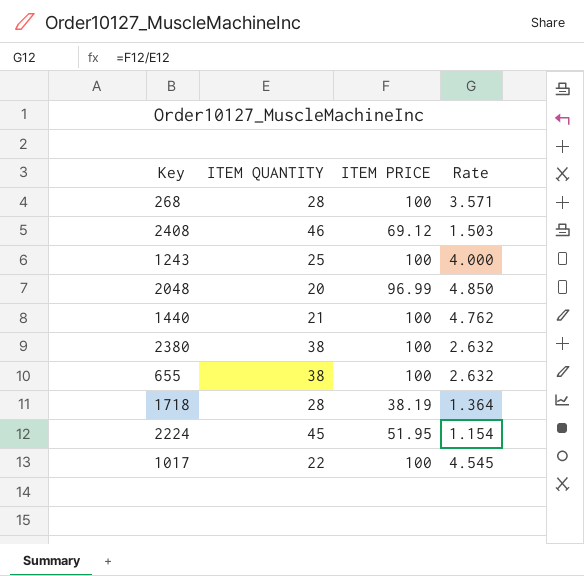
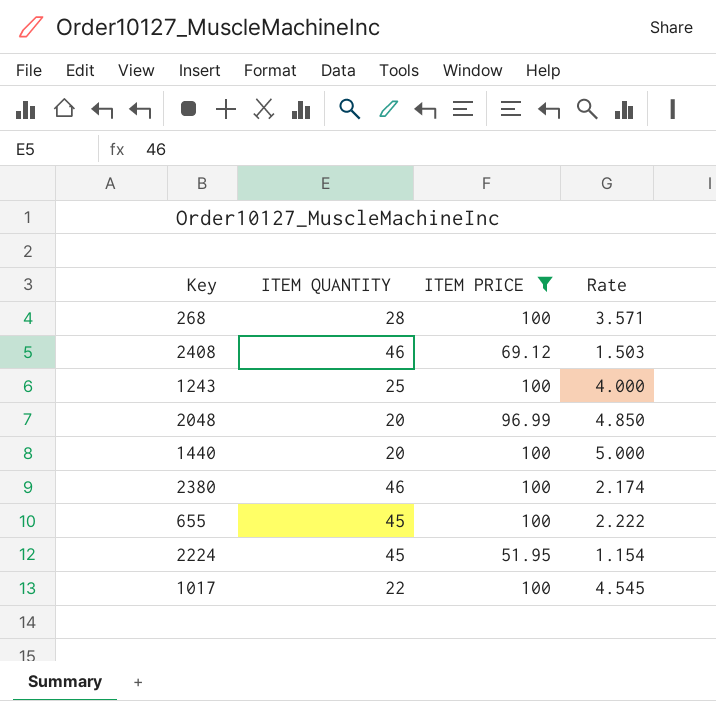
filter: none -> ITEM PRICE != 38.19
1440 | ITEM QUANTITY: 21 -> 20
1440 | Rate: 4.762 -> 5.000
2380 | ITEM QUANTITY: 38 -> 46
2380 | Rate: 2.632 -> 2.174
655 | ITEM QUANTITY: 38 -> 45
655 | Rate: 2.632 -> 2.222

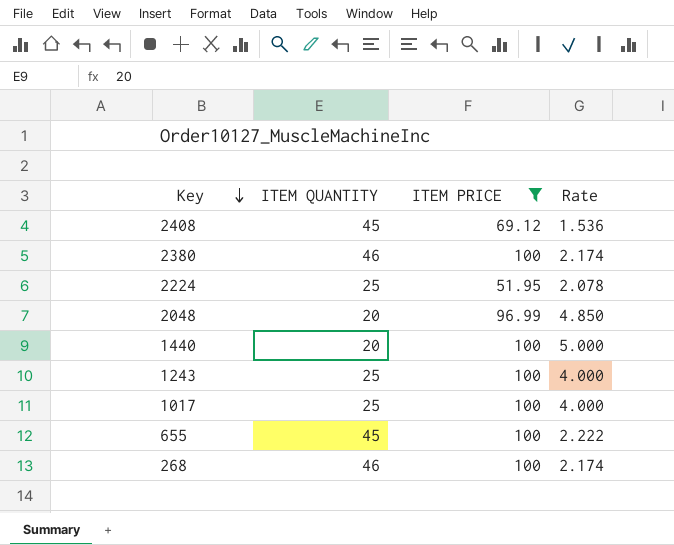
row order: none -> Key descending
2408 | ITEM QUANTITY: 46 -> 45
2408 | Rate: 1.503 -> 1.536
2224 | ITEM QUANTITY: 45 -> 25
2224 | Rate: 1.154 -> 2.078
1017 | ITEM QUANTITY: 22 -> 25
1017 | Rate: 4.545 -> 4.000
268 | ITEM QUANTITY: 28 -> 46
268 | Rate: 3.571 -> 2.174

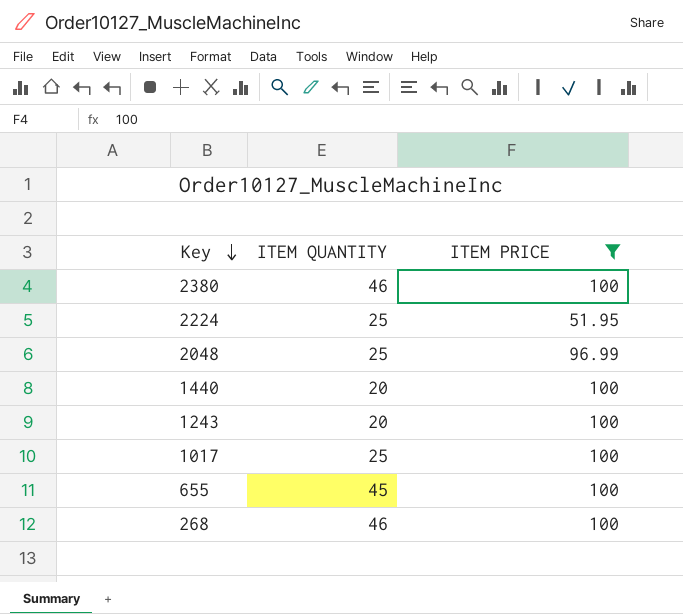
column Rate | formula: [ITEM PRICE] / [ITEM QUANTITY] -> none
row 2408: 45 | 69.12 | 1.536 -> none
2048 | ITEM QUANTITY: 20 -> 25
1243 | ITEM QUANTITY: 25 -> 20

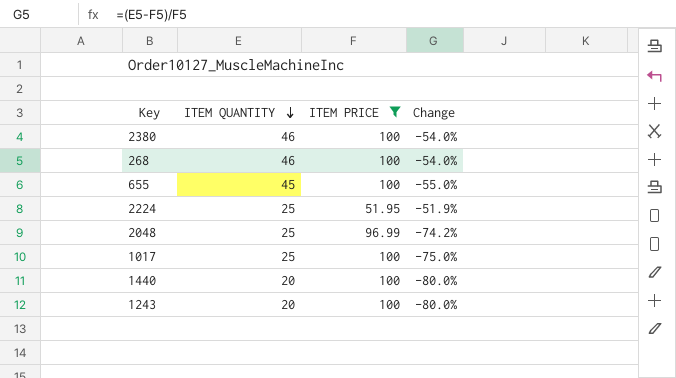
row order: Key descending -> ITEM QUANTITY descending
column Change | formula: none -> ([ITEM QUANTITY] - [ITEM PRICE]) / [ITEM PRICE]

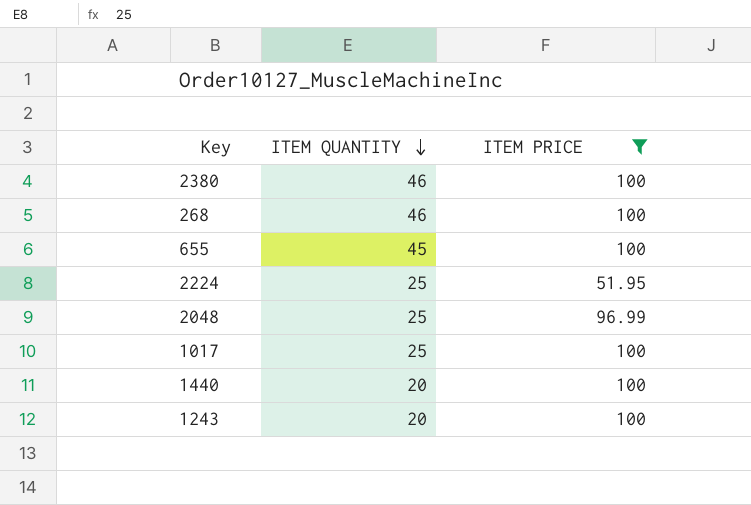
column Change | formula: ([ITEM QUANTITY] - [ITEM PRICE]) / [ITEM PRICE] -> none

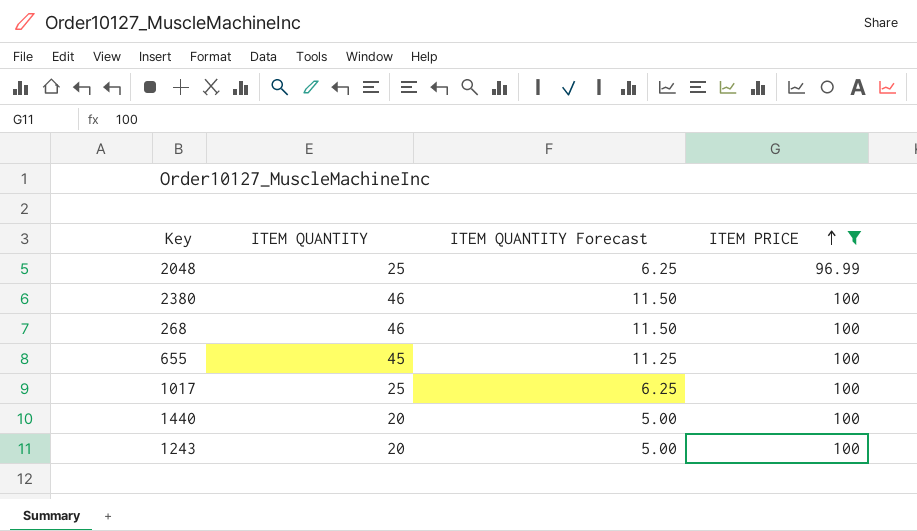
row order: ITEM QUANTITY descending -> ITEM PRICE ascending
column ITEM QUANTITY Forecast | formula: none -> [ITEM QUANTITY] * 0.25
row 2224: 25 | 51.95 -> none

